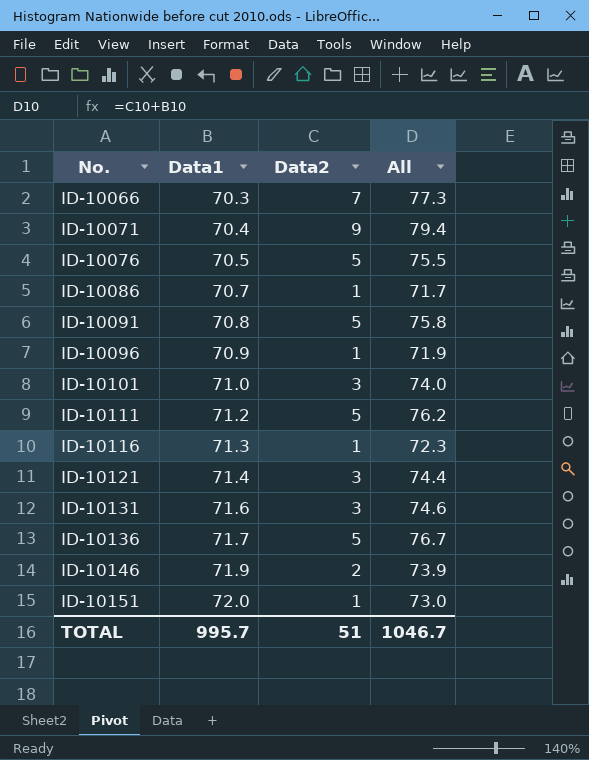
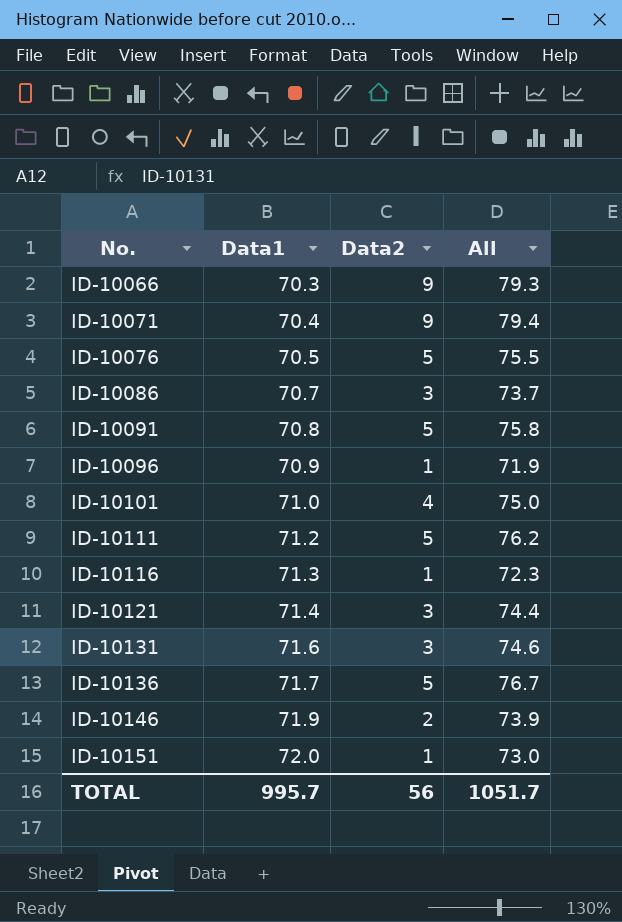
ID-10066 | Data2: 7 -> 9
ID-10066 | All: 77.3 -> 79.3
ID-10086 | Data2: 1 -> 3
ID-10086 | All: 71.7 -> 73.7
ID-10101 | Data2: 3 -> 4
ID-10101 | All: 74.0 -> 75.0
TOTAL | Data2: 51 -> 56
TOTAL | All: 1046.7 -> 1051.7

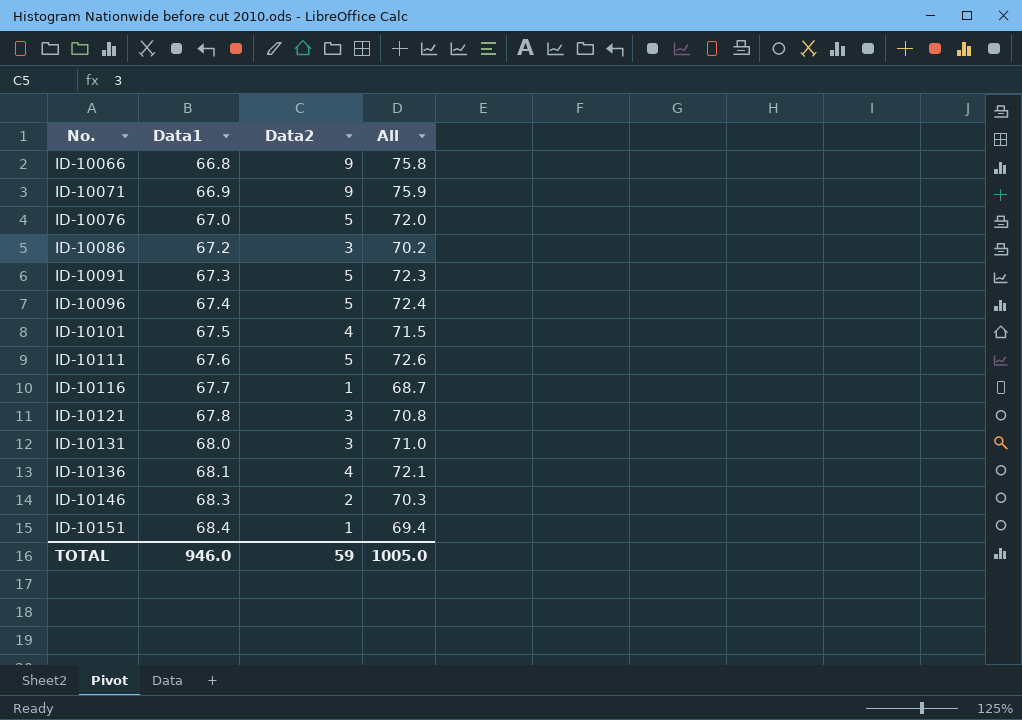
ID-10066 | Data1: 70.3 -> 66.8
ID-10066 | All: 79.3 -> 75.8
ID-10071 | Data1: 70.4 -> 66.9
ID-10071 | All: 79.4 -> 75.9
ID-10076 | Data1: 70.5 -> 67.0
ID-10076 | All: 75.5 -> 72.0
ID-10086 | Data1: 70.7 -> 67.2
ID-10086 | All: 73.7 -> 70.2
ID-10091 | Data1: 70.8 -> 67.3
ID-10091 | All: 75.8 -> 72.3
ID-10096 | Data1: 70.9 -> 67.4
ID-10096 | Data2: 1 -> 5
ID-10096 | All: 71.9 -> 72.4
ID-10101 | Data1: 71.0 -> 67.5
ID-10101 | All: 75.0 -> 71.5
ID-10111 | Data1: 71.2 -> 67.6
ID-10111 | All: 76.2 -> 72.6
ID-10116 | Data1: 71.3 -> 67.7
ID-10116 | All: 72.3 -> 68.7
ID-10121 | Data1: 71.4 -> 67.8
ID-10121 | All: 74.4 -> 70.8
ID-10131 | Data1: 71.6 -> 68.0
ID-10131 | All: 74.6 -> 71.0
ID-10136 | Data1: 71.7 -> 68.1
ID-10136 | Data2: 5 -> 4
ID-10136 | All: 76.7 -> 72.1
ID-10146 | Data1: 71.9 -> 68.3
ID-10146 | All: 73.9 -> 70.3
ID-10151 | Data1: 72.0 -> 68.4
ID-10151 | All: 73.0 -> 69.4
TOTAL | Data1: 995.7 -> 946.0
TOTAL | Data2: 56 -> 59
TOTAL | All: 1051.7 -> 1005.0

